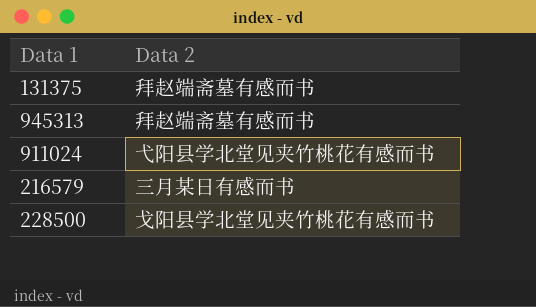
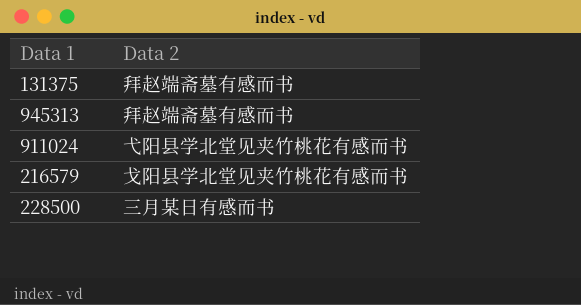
216579 | Data 2: 三月某日有感而书 -> 戈阳县学北堂见夹竹桃花有感而书
228500 | Data 2: 戈阳县学北堂见夹竹桃花有感而书 -> 三月某日有感而书

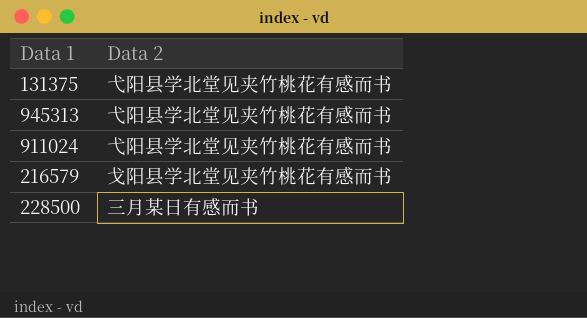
131375 | Data 2: 拜赵端斋墓有感而书 -> 弋阳县学北堂见夹竹桃花有感而书
945313 | Data 2: 拜赵端斋墓有感而书 -> 弋阳县学北堂见夹竹桃花有感而书

